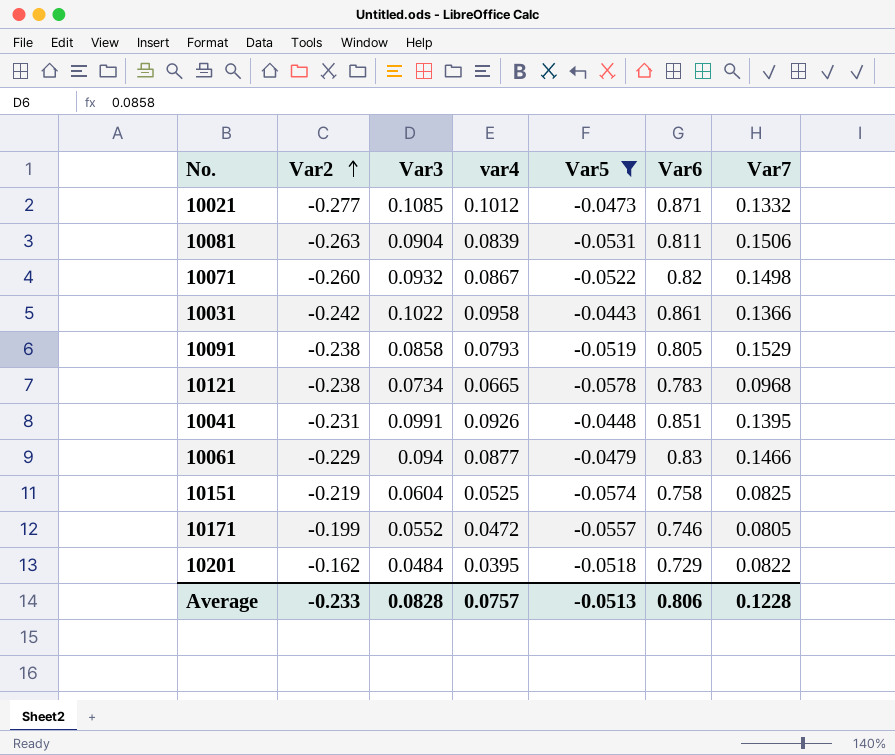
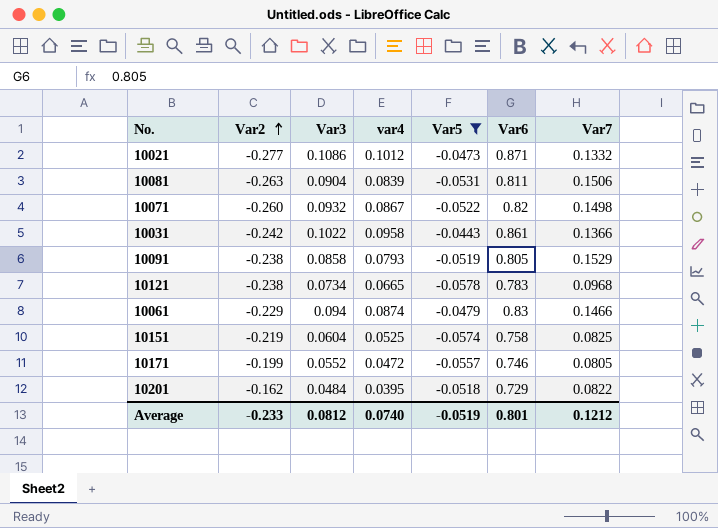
row 10041: -0.231 | 0.0991 | 0.0926 | -0.0448 | 0.851 | 0.1395 -> none
10021 | Var3: 0.1085 -> 0.1086
10061 | var4: 0.0877 -> 0.0874
Average | Var3: 0.0828 -> 0.0812
Average | var4: 0.0757 -> 0.0740
Average | Var5: -0.0513 -> -0.0519
Average | Var6: 0.806 -> 0.801
Average | Var7: 0.1228 -> 0.1212

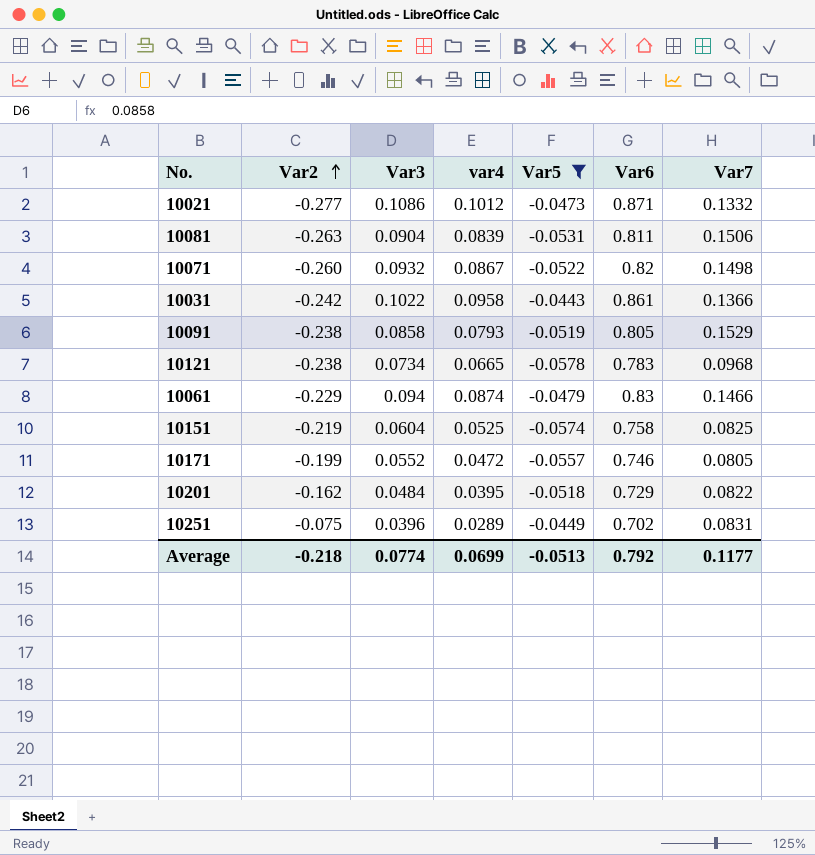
row 10251: none -> -0.075 | 0.0396 | 0.0289 | -0.0449 | 0.702 | 0.0831
Average | Var2: -0.233 -> -0.218
Average | Var3: 0.0812 -> 0.0774
Average | var4: 0.0740 -> 0.0699
Average | Var5: -0.0519 -> -0.0513
Average | Var6: 0.801 -> 0.792
Average | Var7: 0.1212 -> 0.1177

